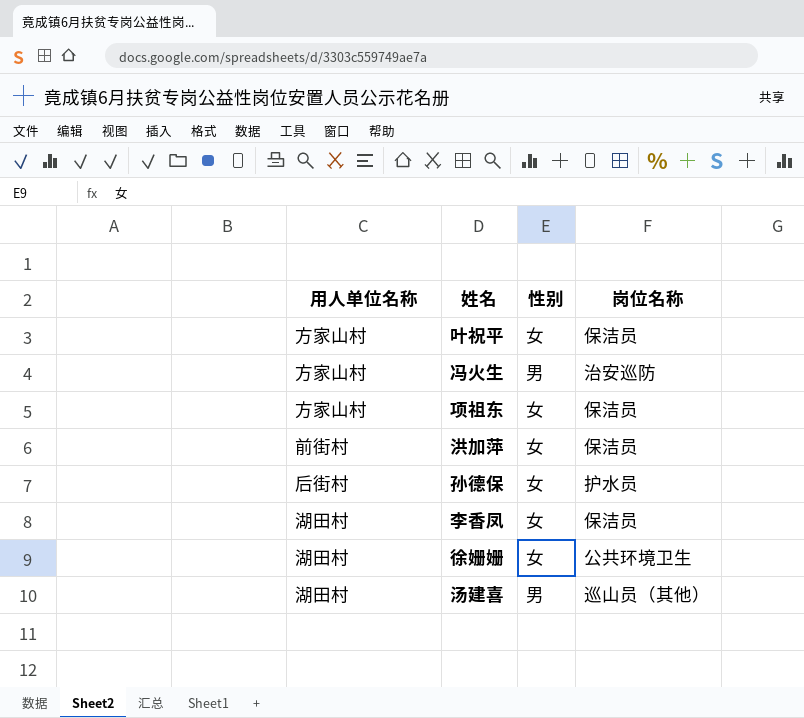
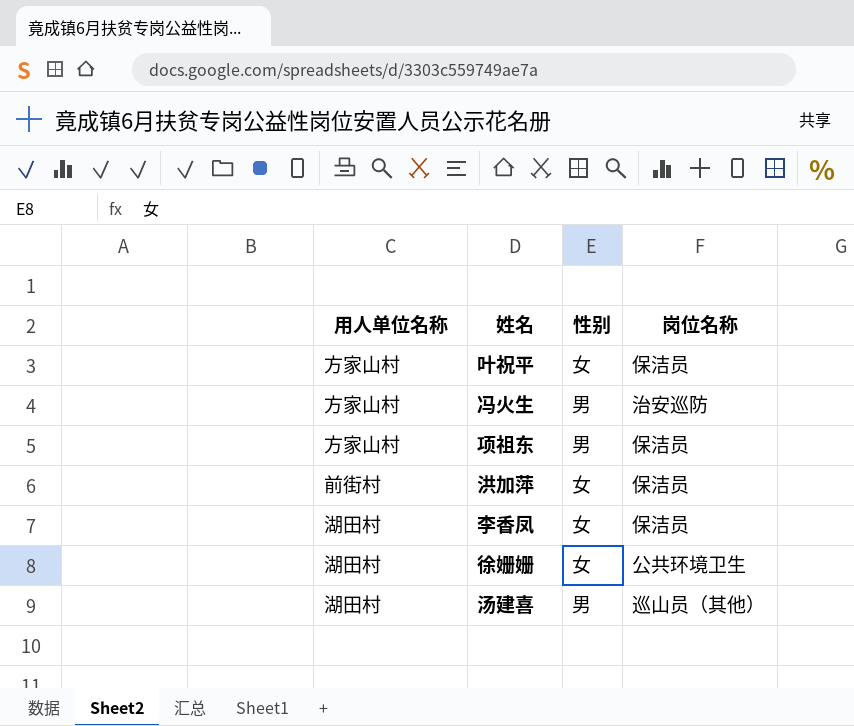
row 孙德保: 后街村 | 女 | 护水员 -> none
项祖东 | 性别: 女 -> 男

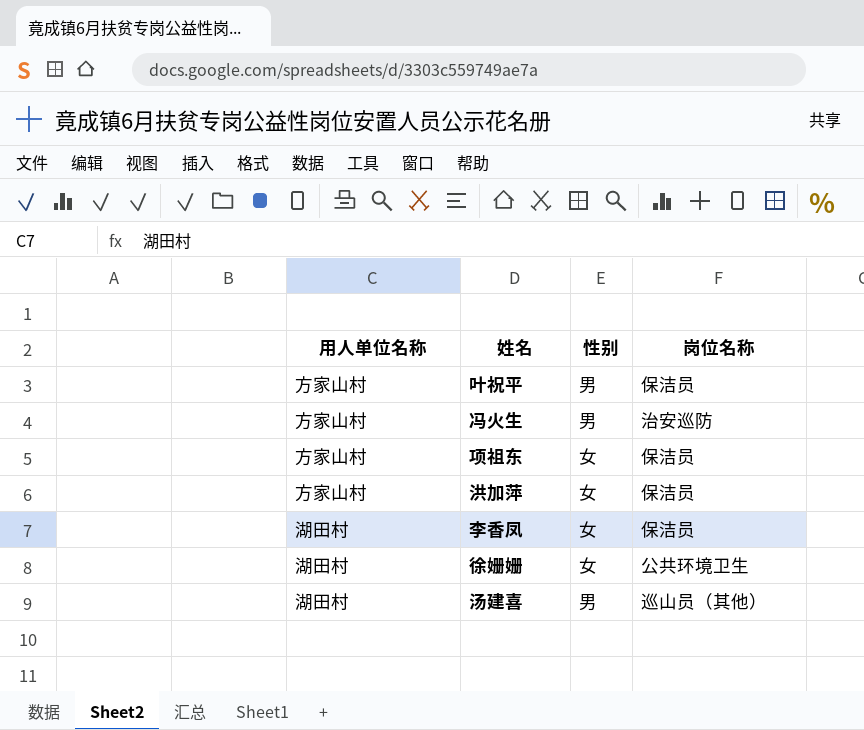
叶祝平 | 性别: 女 -> 男
项祖东 | 性别: 男 -> 女
洪加萍 | 用人单位名称: 前街村 -> 方家山村

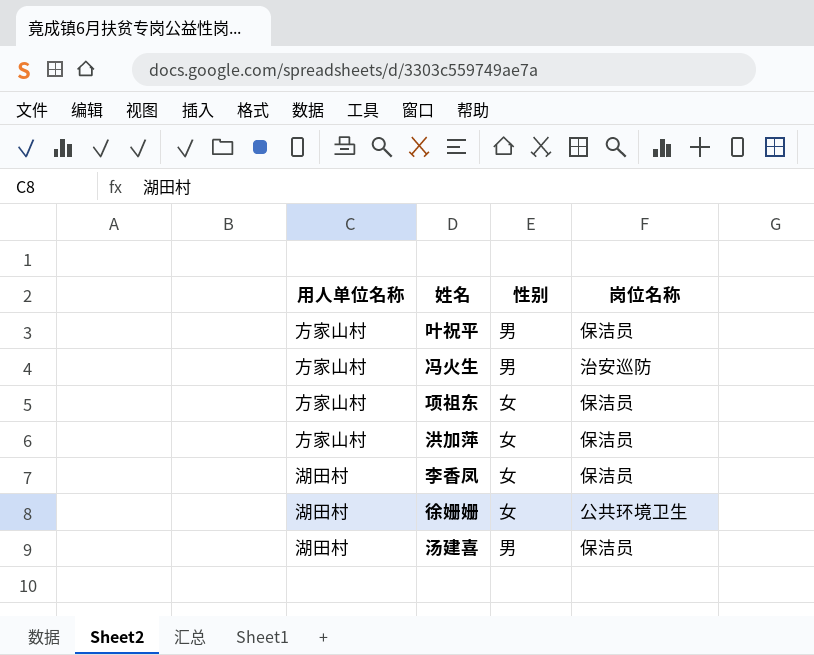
汤建喜 | 岗位名称: 巡山员（其他） -> 保洁员

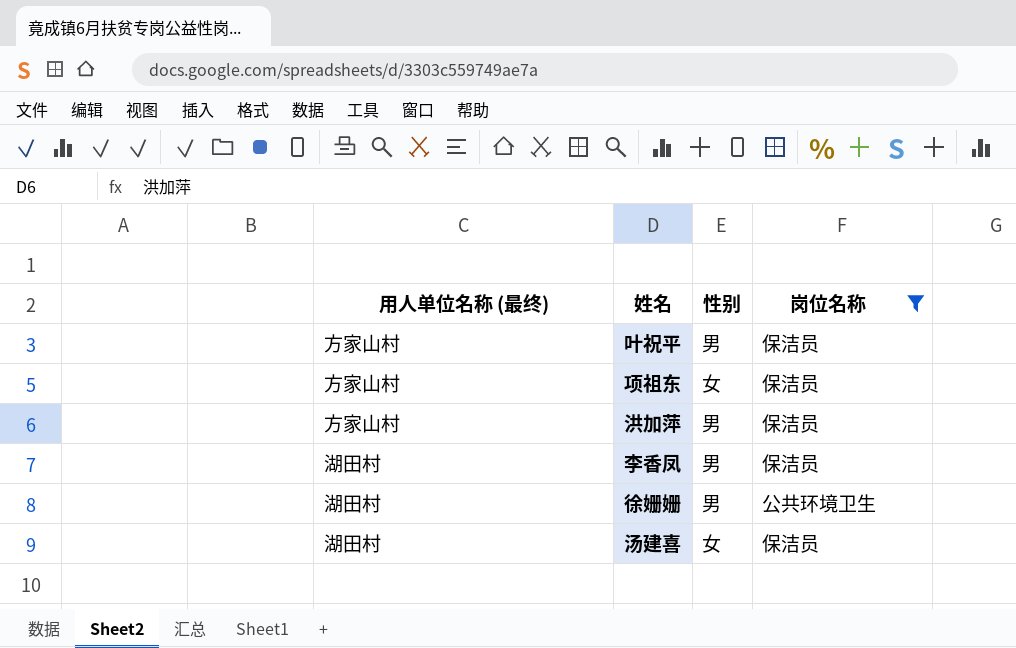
filter: none -> 岗位名称 != 治安巡防
column name: 用人单位名称 -> 用人单位名称 (最终)
洪加萍 | 性别: 女 -> 男
李香凤 | 性别: 女 -> 男
徐姗姗 | 性别: 女 -> 男
汤建喜 | 性别: 男 -> 女

